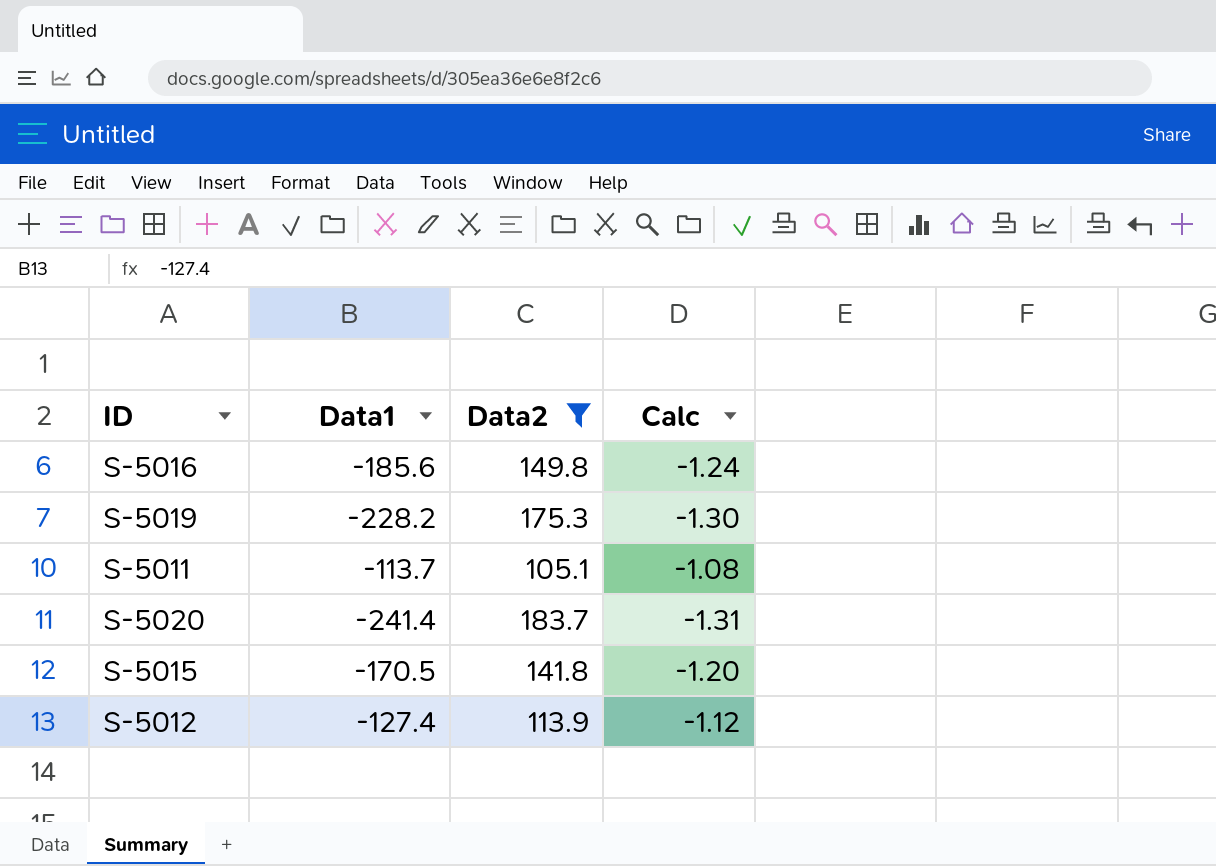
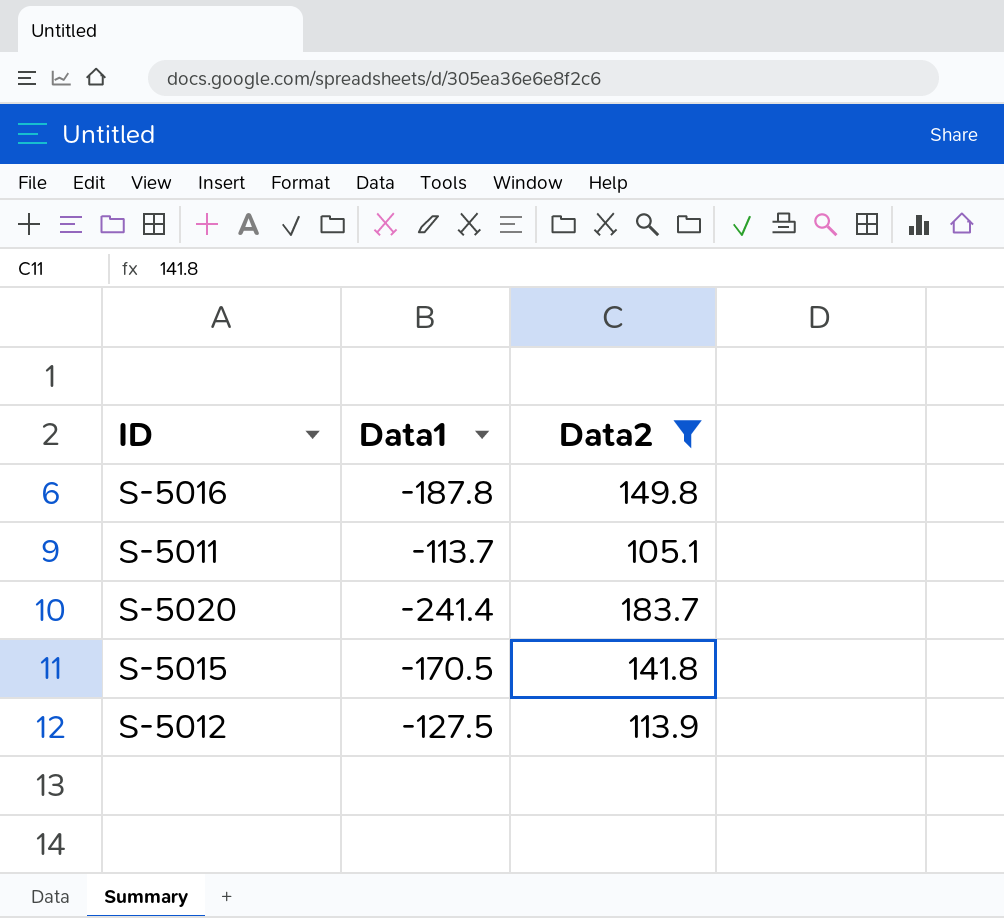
column Calc | formula: [Data1] / [Data2] -> none
row S-5019: -228.2 | 175.3 | -1.30 -> none
S-5016 | Data1: -185.6 -> -187.8
S-5012 | Data1: -127.4 -> -127.5

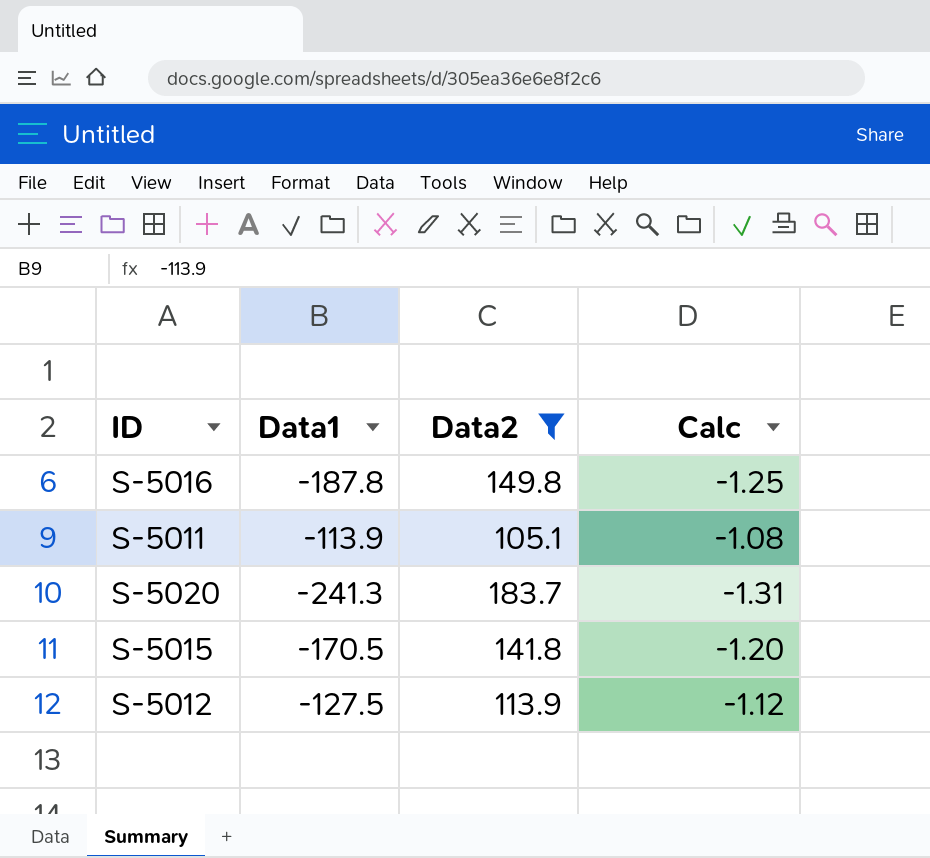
column Calc | formula: none -> [Data1] / [Data2]
S-5011 | Data1: -113.7 -> -113.9
S-5020 | Data1: -241.4 -> -241.3

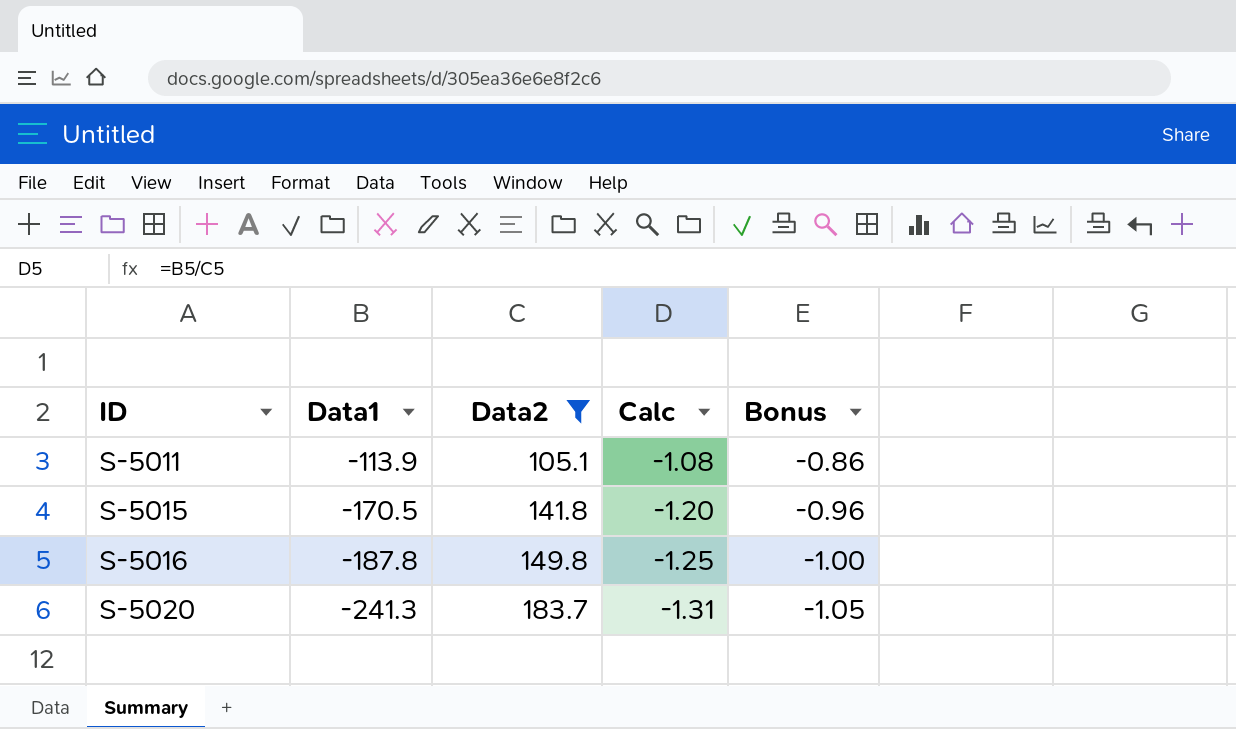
row order: none -> ID ascending
column Bonus | formula: none -> [Calc] * 0.8
row S-5012: -127.5 | 113.9 | -1.12 -> none

